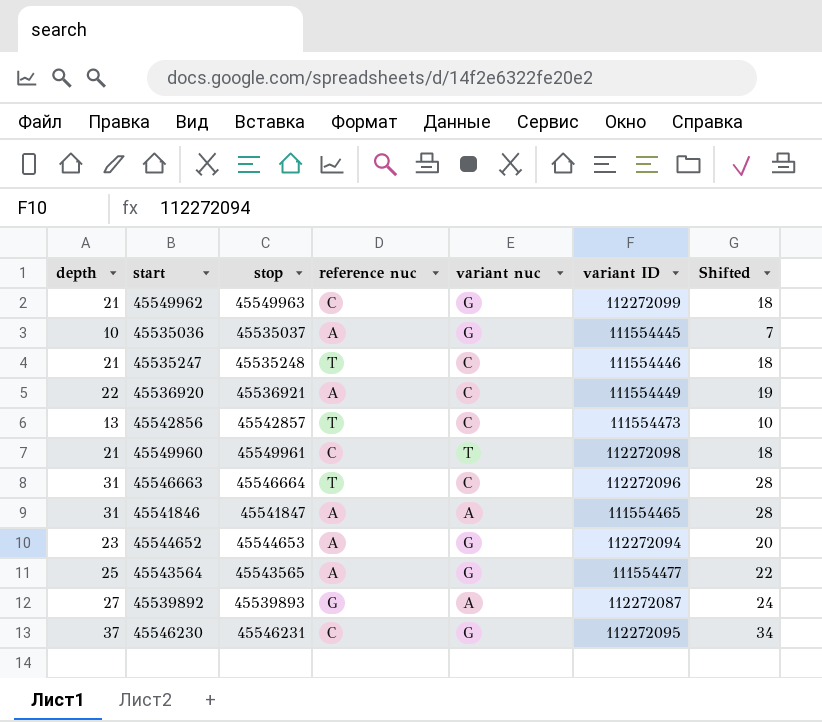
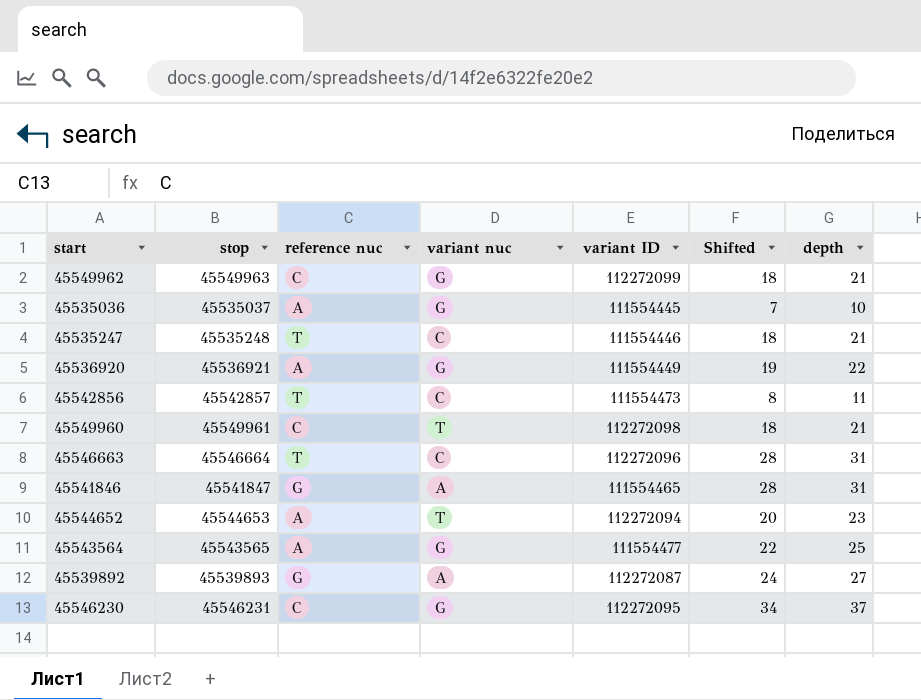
column depth | position: 1 -> 7
45536920 | variant nuc: C -> G
45542856 | Shifted: 10 -> 8
45542856 | depth: 13 -> 11
45541846 | reference nuc: A -> G
45544652 | variant nuc: G -> T

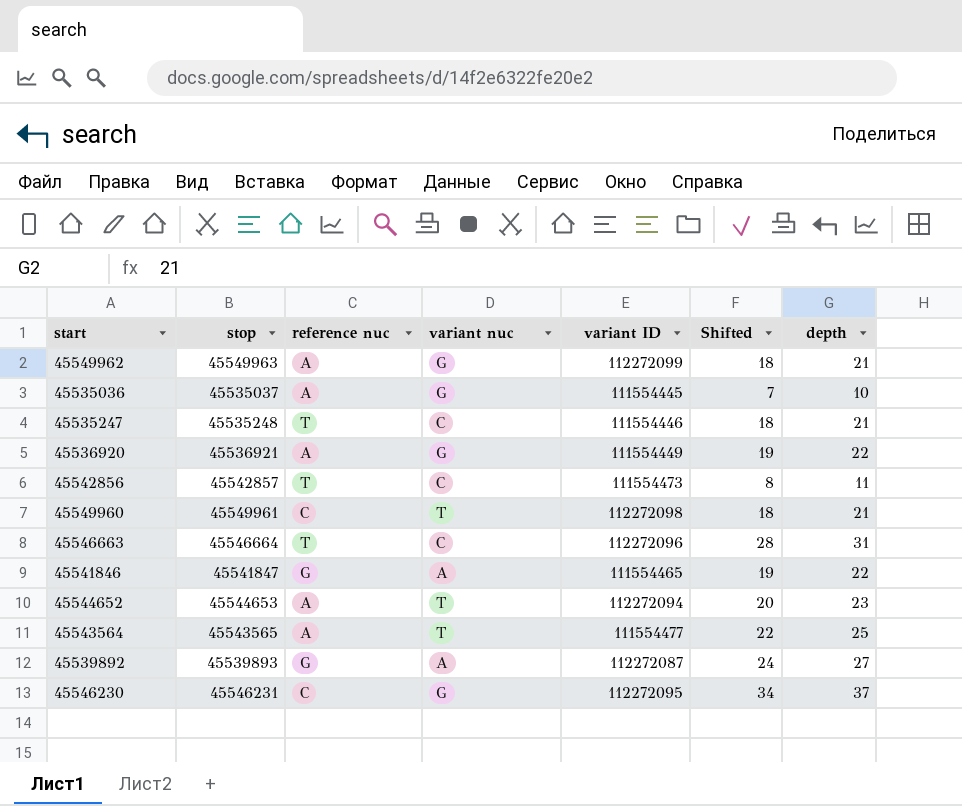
45549962 | reference nuc: C -> A
45541846 | Shifted: 28 -> 19
45541846 | depth: 31 -> 22
45543564 | variant nuc: G -> T

